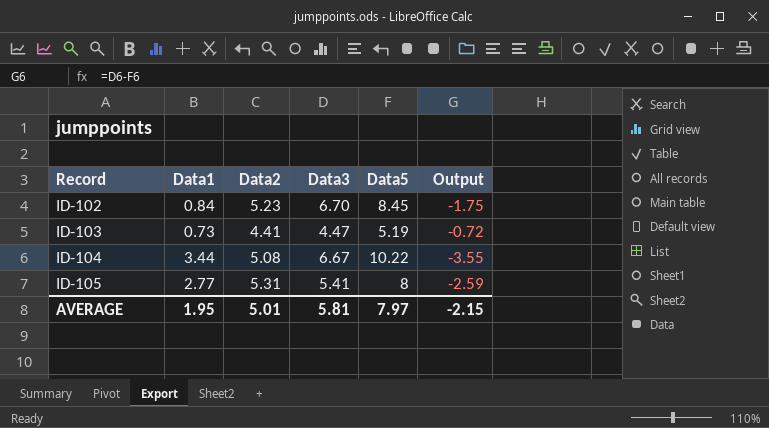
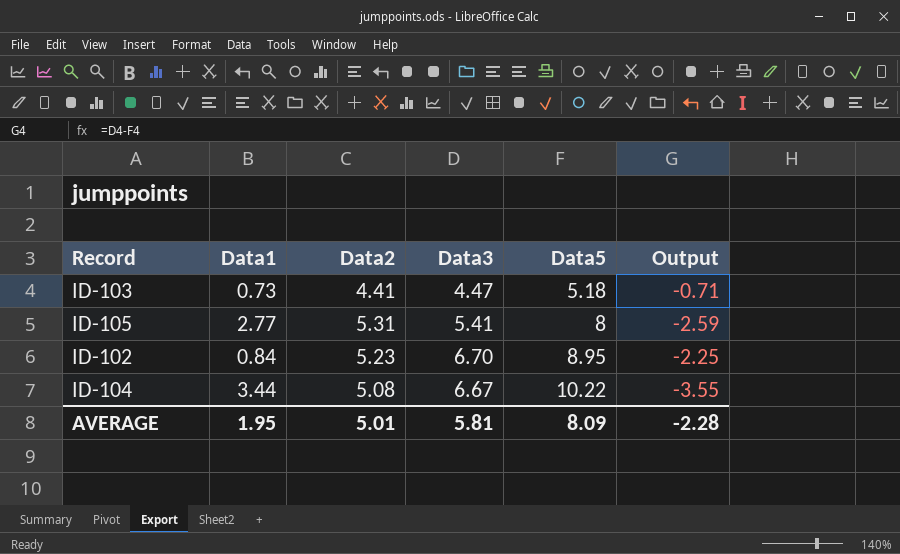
row order: Record ascending -> Data5 ascending
ID-103 | Data5: 5.19 -> 5.18
ID-103 | Output: -0.72 -> -0.71
ID-102 | Data5: 8.45 -> 8.95
ID-102 | Output: -1.75 -> -2.25
AVERAGE | Data5: 7.97 -> 8.09
AVERAGE | Output: -2.15 -> -2.28

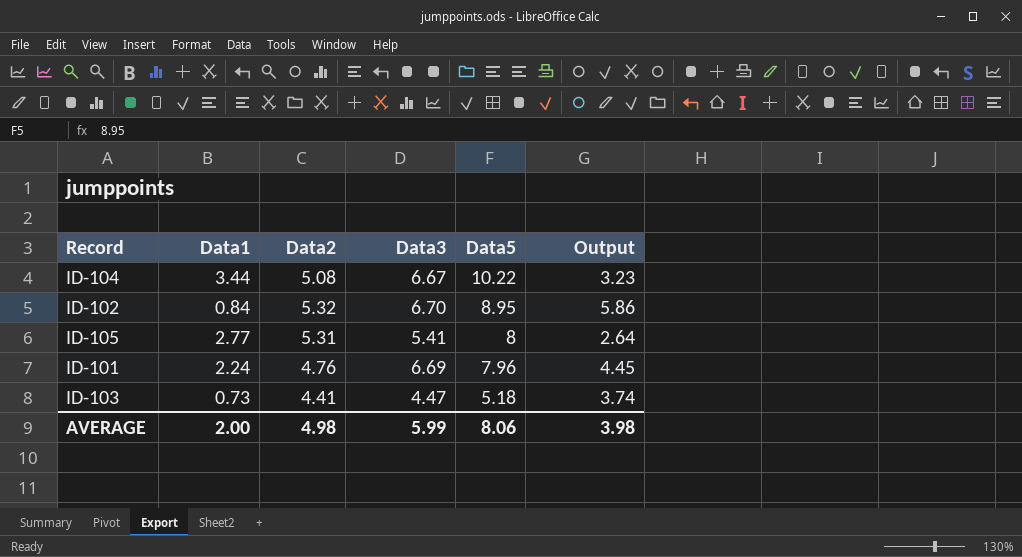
row order: Data5 ascending -> Data5 descending
column Output | formula: [Data3] - [Data5] -> [Data3] - [Data1]
ID-102 | Data2: 5.23 -> 5.32
row ID-101: none -> 2.24 | 4.76 | 6.69 | 7.96 | 4.45
AVERAGE | Data1: 1.95 -> 2.00
AVERAGE | Data2: 5.01 -> 4.98
AVERAGE | Data3: 5.81 -> 5.99
AVERAGE | Data5: 8.09 -> 8.06
AVERAGE | Output: -2.28 -> 3.98

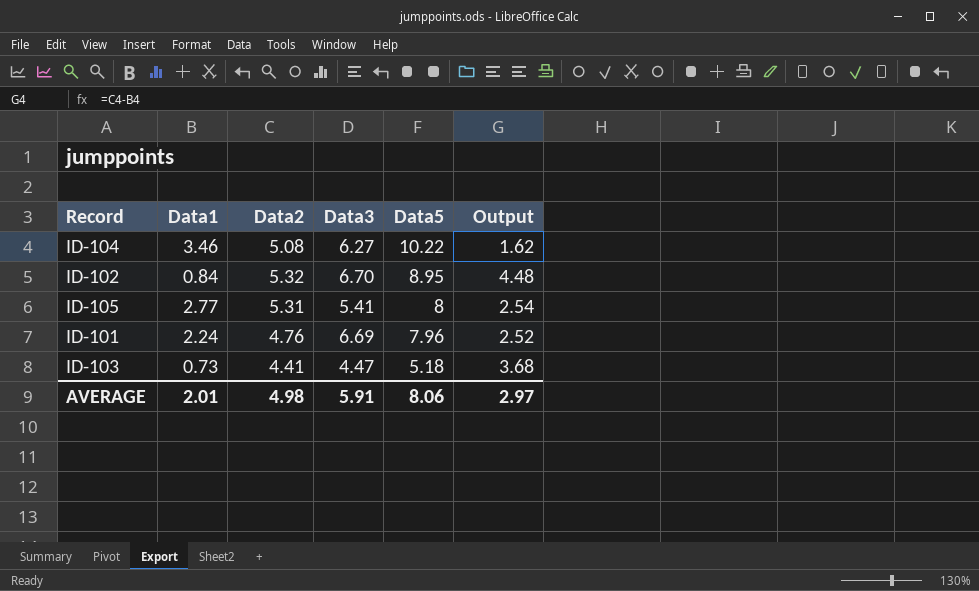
column Output | formula: [Data3] - [Data1] -> [Data2] - [Data1]
ID-104 | Data1: 3.44 -> 3.46
ID-104 | Data3: 6.67 -> 6.27
AVERAGE | Data1: 2.00 -> 2.01
AVERAGE | Data3: 5.99 -> 5.91
AVERAGE | Output: 3.98 -> 2.97

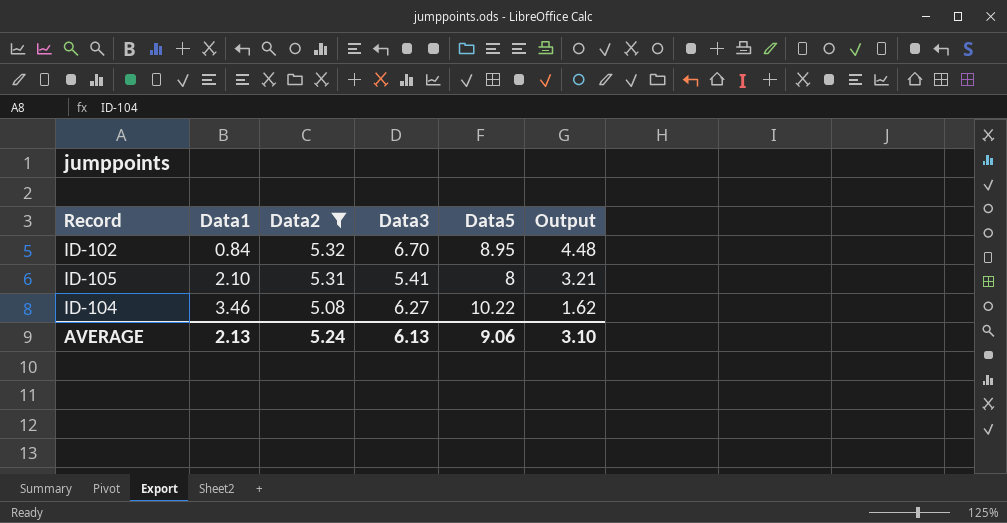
filter: none -> Data2 >= 5.08
row order: Data5 descending -> Data1 ascending
ID-105 | Data1: 2.77 -> 2.10
ID-105 | Output: 2.54 -> 3.21
AVERAGE | Data1: 2.01 -> 2.13
AVERAGE | Data2: 4.98 -> 5.24
AVERAGE | Data3: 5.91 -> 6.13
AVERAGE | Data5: 8.06 -> 9.06
AVERAGE | Output: 2.97 -> 3.10

